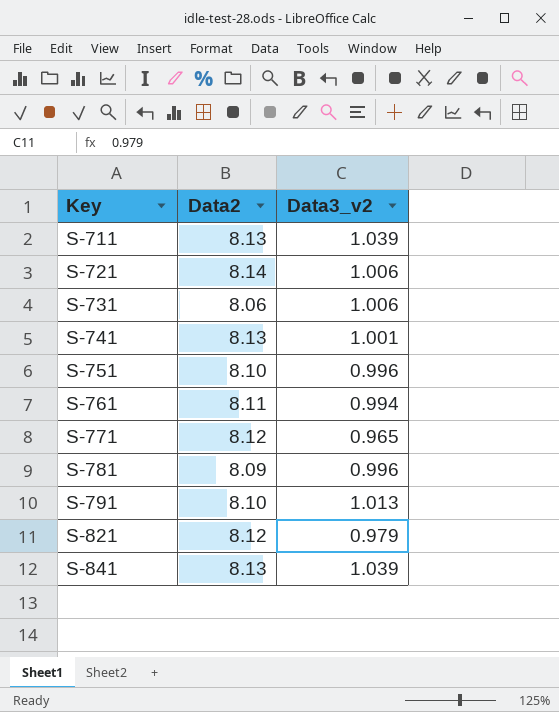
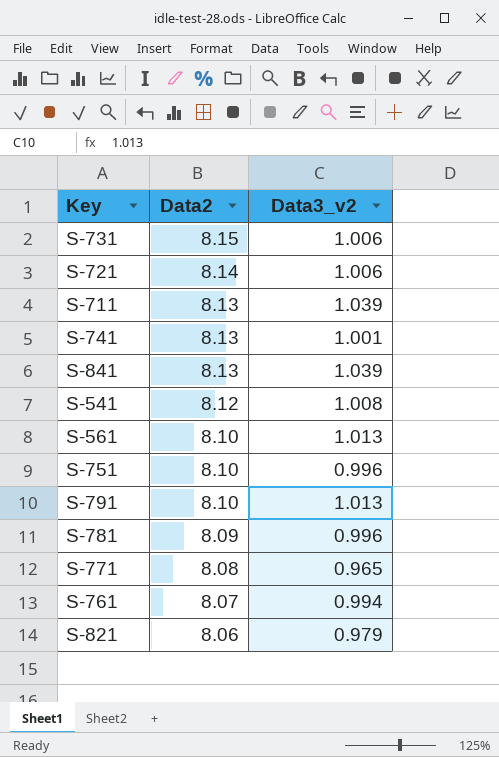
row order: Key ascending -> Data2 descending
S-731 | Data2: 8.06 -> 8.15
row S-541: none -> 8.12 | 1.008
row S-561: none -> 8.10 | 1.013
S-771 | Data2: 8.12 -> 8.08
S-761 | Data2: 8.11 -> 8.07
S-821 | Data2: 8.12 -> 8.06

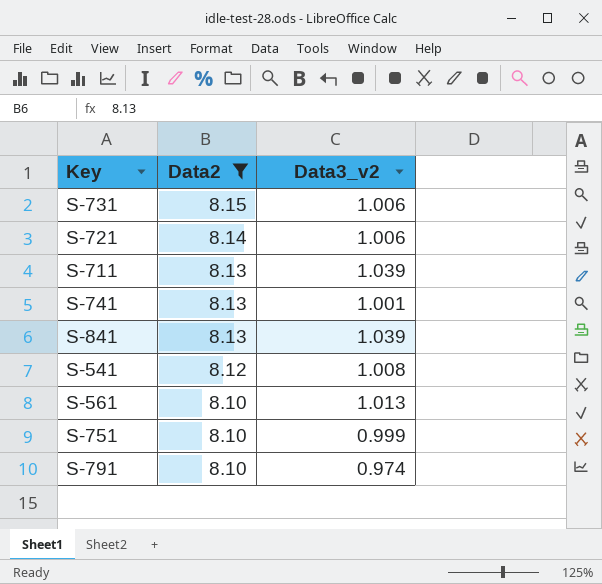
filter: none -> Data2 >= 8.10
S-751 | Data3_v2: 0.996 -> 0.999
S-791 | Data3_v2: 1.013 -> 0.974

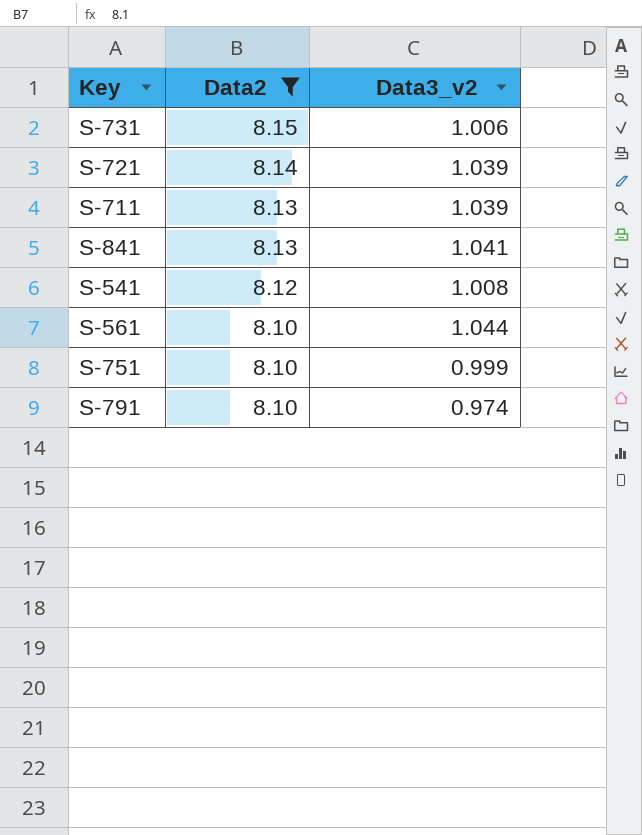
row S-741: 8.13 | 1.001 -> none
S-721 | Data3_v2: 1.006 -> 1.039
S-841 | Data3_v2: 1.039 -> 1.041
S-561 | Data3_v2: 1.013 -> 1.044

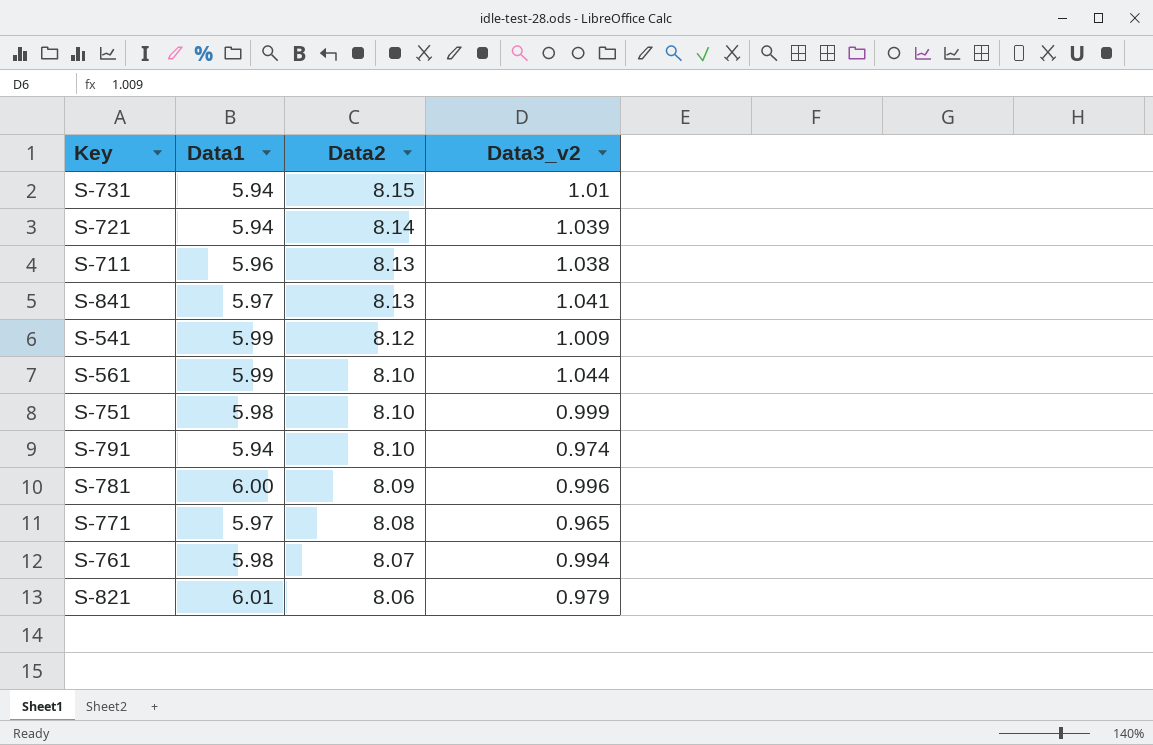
filter: Data2 >= 8.10 -> none
column Data1 | position: none -> 2
S-731 | Data3_v2: 1.006 -> 1.01
S-711 | Data3_v2: 1.039 -> 1.038
S-541 | Data3_v2: 1.008 -> 1.009

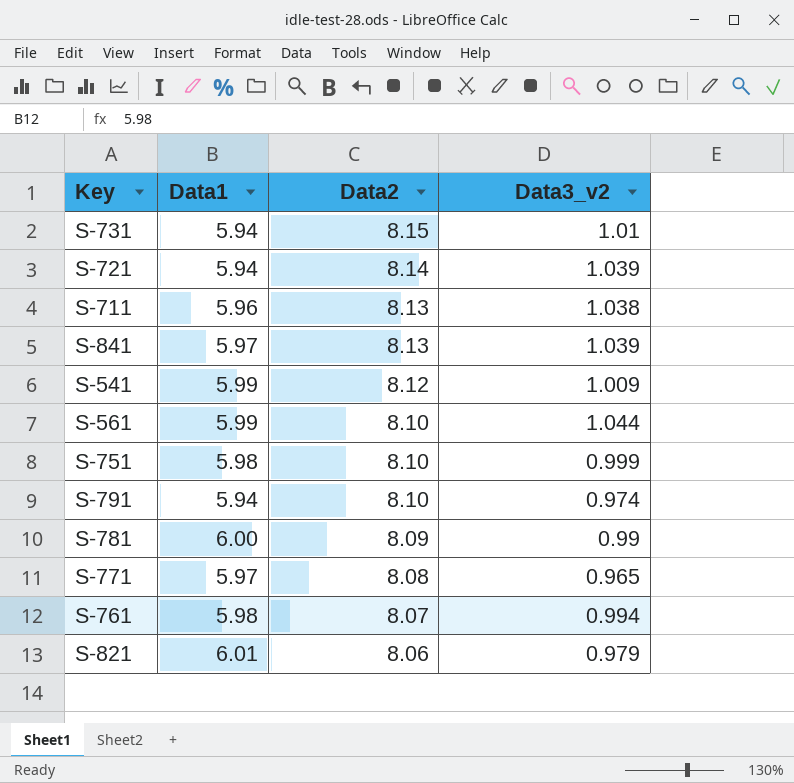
S-841 | Data3_v2: 1.041 -> 1.039
S-781 | Data3_v2: 0.996 -> 0.99

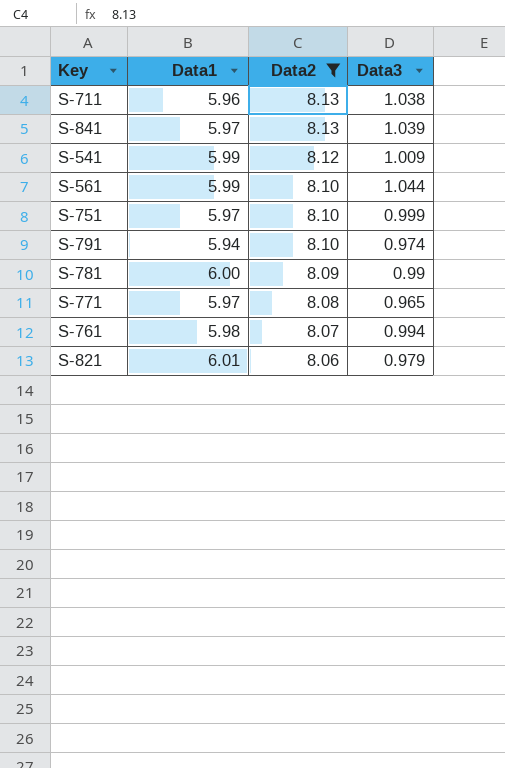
filter: none -> Data2 <= 8.13
column name: Data3_v2 -> Data3
S-751 | Data1: 5.98 -> 5.97

